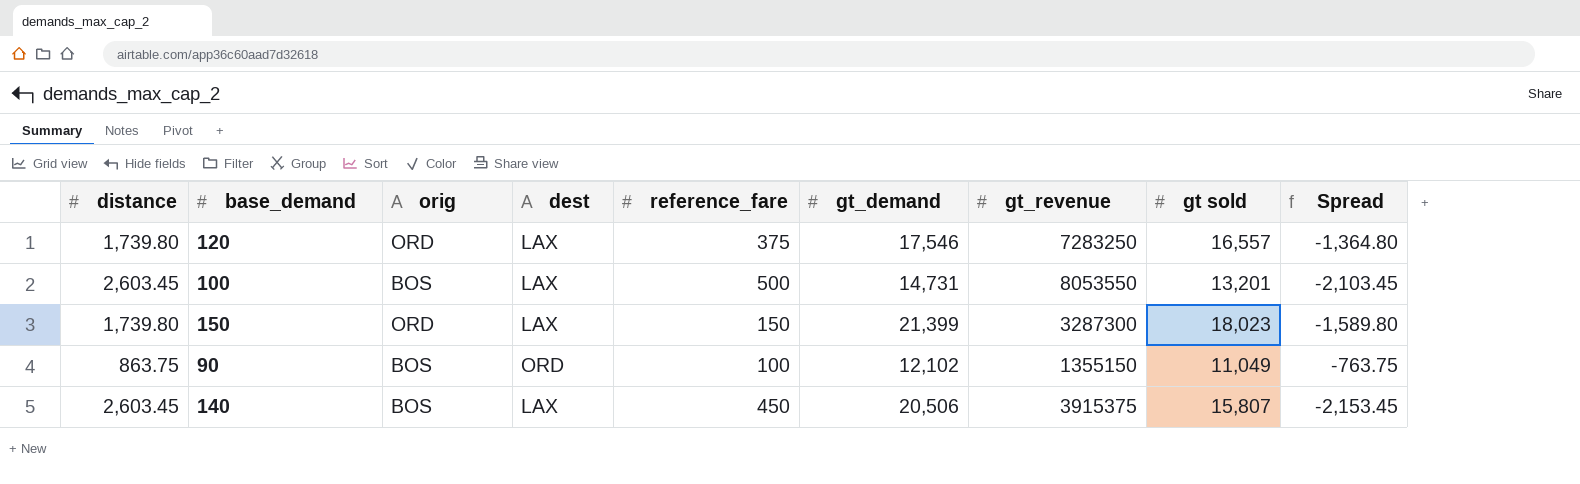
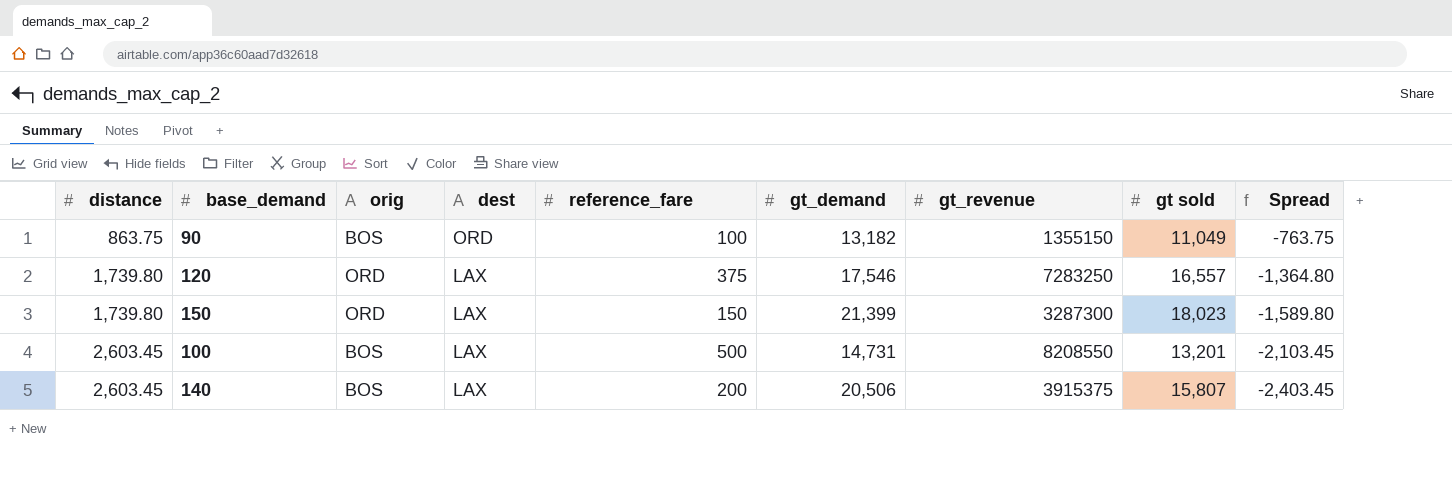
row order: none -> distance ascending
90 | gt_demand: 12,102 -> 13,182
100 | gt_revenue: 8053550 -> 8208550
140 | reference_fare: 450 -> 200
140 | Spread: -2,153.45 -> -2,403.45

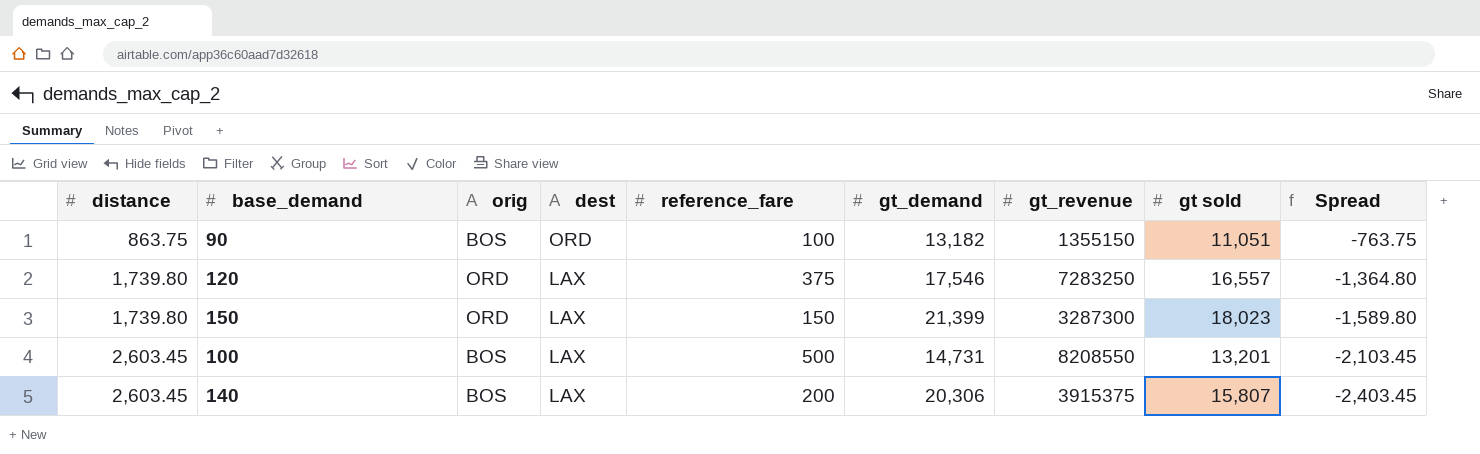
90 | gt sold: 11,049 -> 11,051
140 | gt_demand: 20,506 -> 20,306

